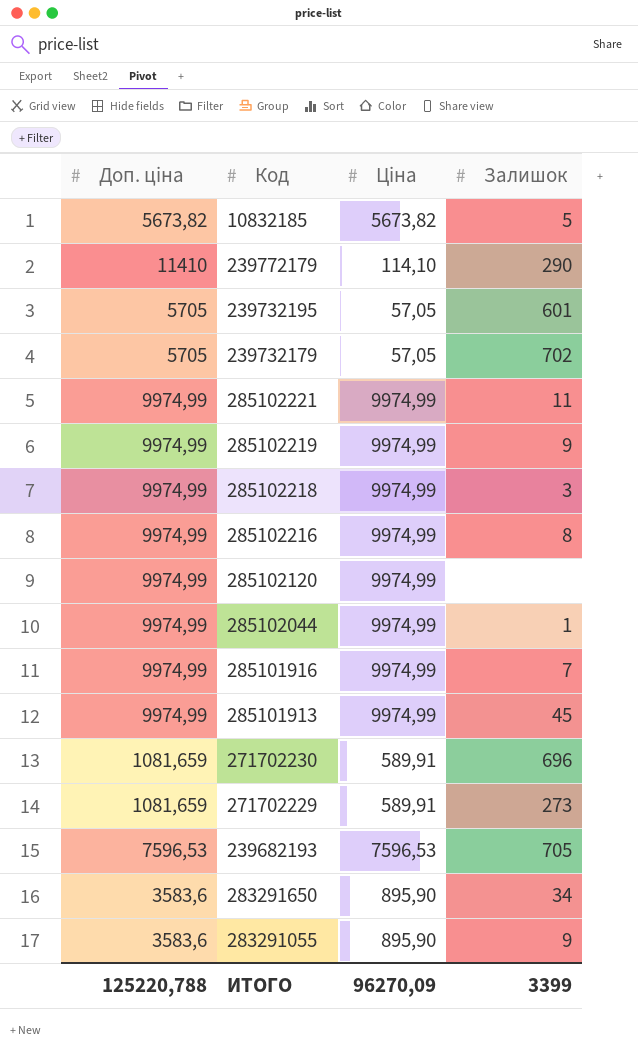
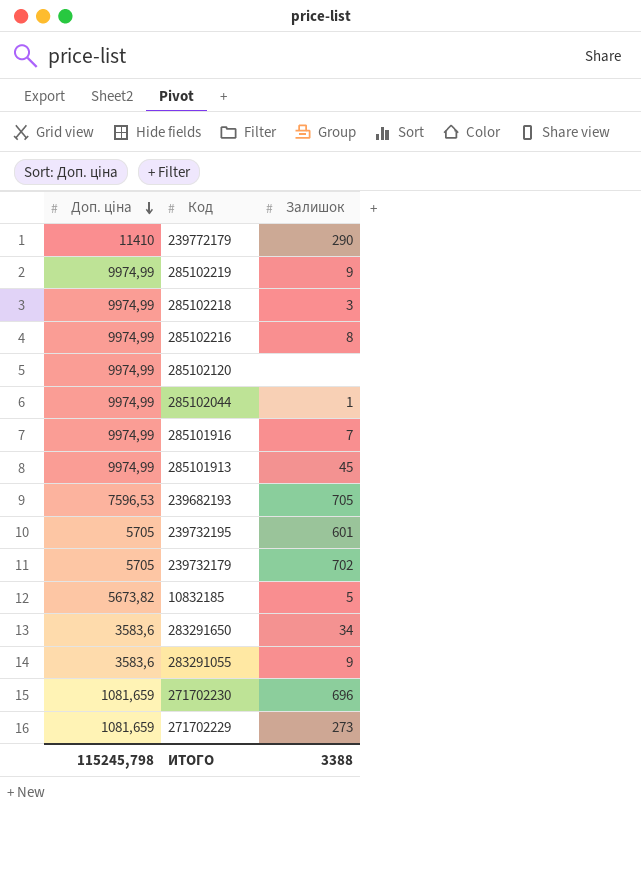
row order: none -> Доп. ціна descending
column Ціна | position: 3 -> none
row 285102221: 9974,99 | 9974,99 | 11 -> none
ИТОГО | Доп. ціна: 125220,788 -> 115245,798
ИТОГО | Залишок: 3399 -> 3388

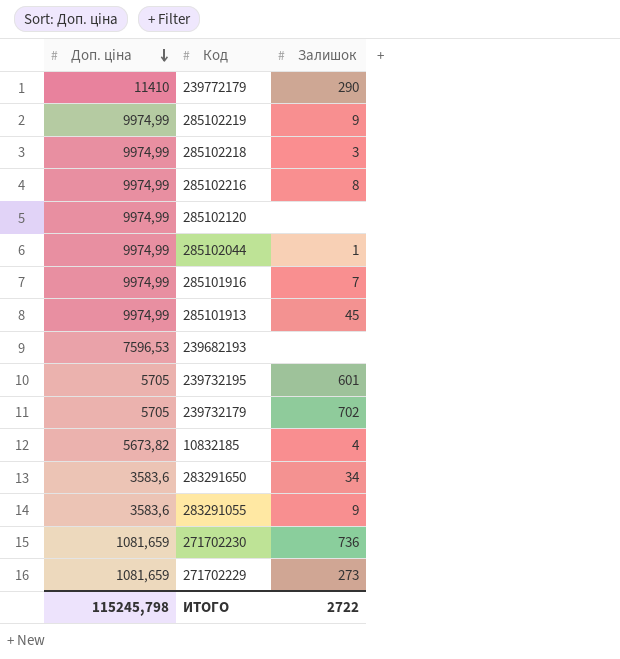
239682193 | Залишок: 705 -> none
10832185 | Залишок: 5 -> 4
271702230 | Залишок: 696 -> 736
ИТОГО | Залишок: 3388 -> 2722

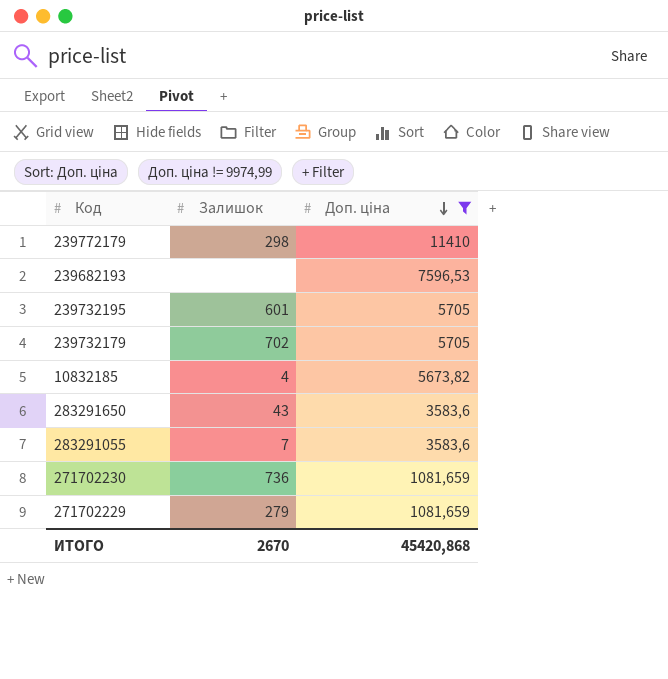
filter: none -> Доп. ціна != 9974,99
column Доп. ціна | position: 1 -> 3
239772179 | Залишок: 290 -> 298
283291650 | Залишок: 34 -> 43
283291055 | Залишок: 9 -> 7
271702229 | Залишок: 273 -> 279
ИТОГО | Залишок: 2722 -> 2670
ИТОГО | Доп. ціна: 115245,798 -> 45420,868

